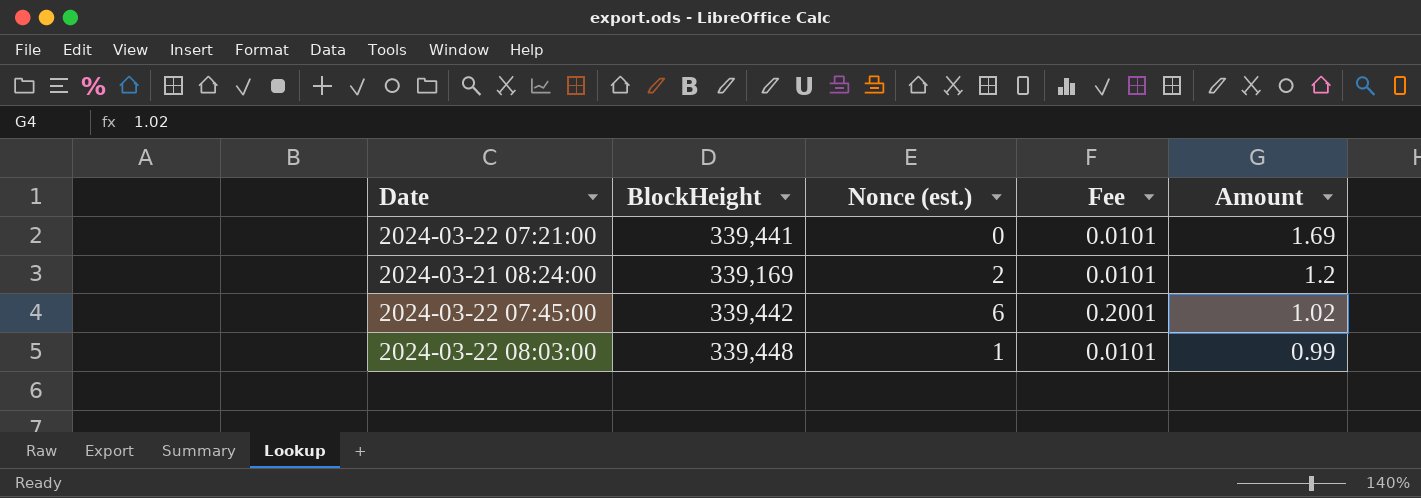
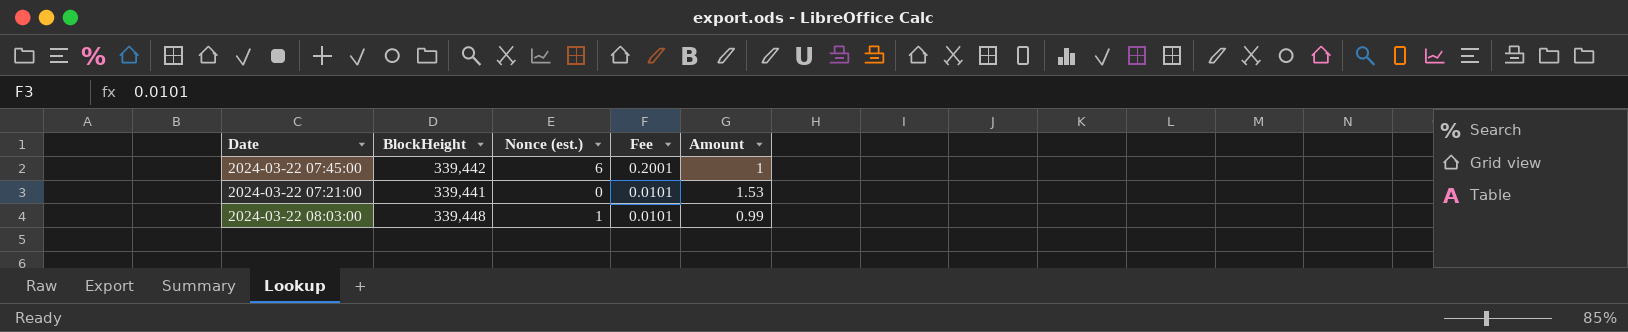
row order: Amount descending -> Fee descending
row 2024-03-21 08:24:00: 339,169 | 2 | 0.0101 | 1.2 -> none
2024-03-22 07:45:00 | Amount: 1.02 -> 1
2024-03-22 07:21:00 | Amount: 1.69 -> 1.53

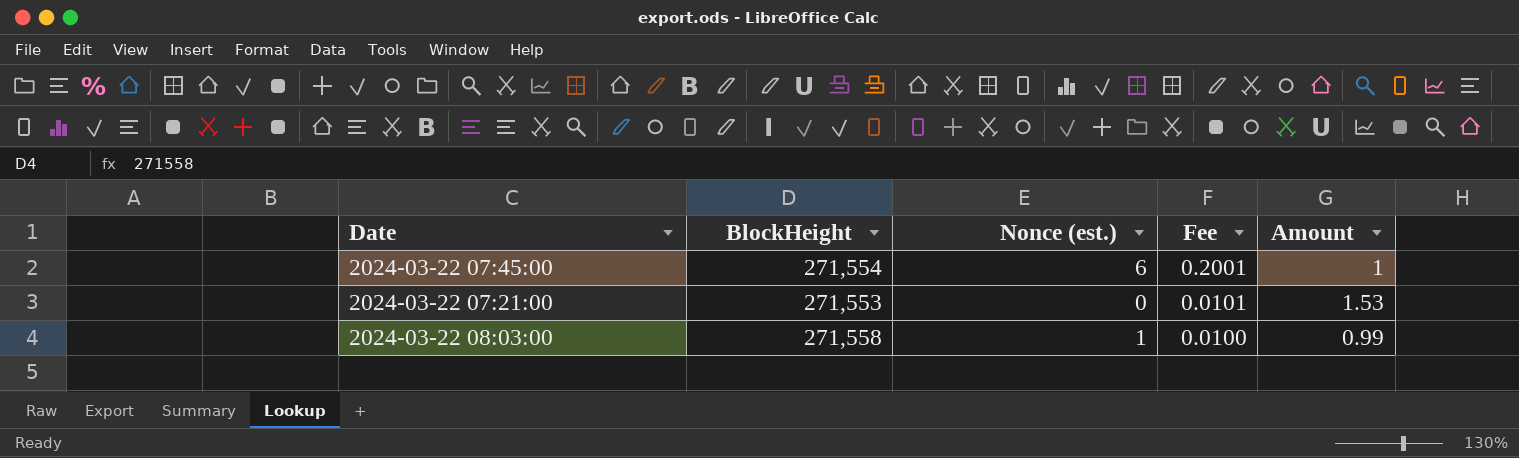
2024-03-22 07:45:00 | BlockHeight: 339,442 -> 271,554
2024-03-22 07:21:00 | BlockHeight: 339,441 -> 271,553
2024-03-22 08:03:00 | BlockHeight: 339,448 -> 271,558
2024-03-22 08:03:00 | Fee: 0.0101 -> 0.0100

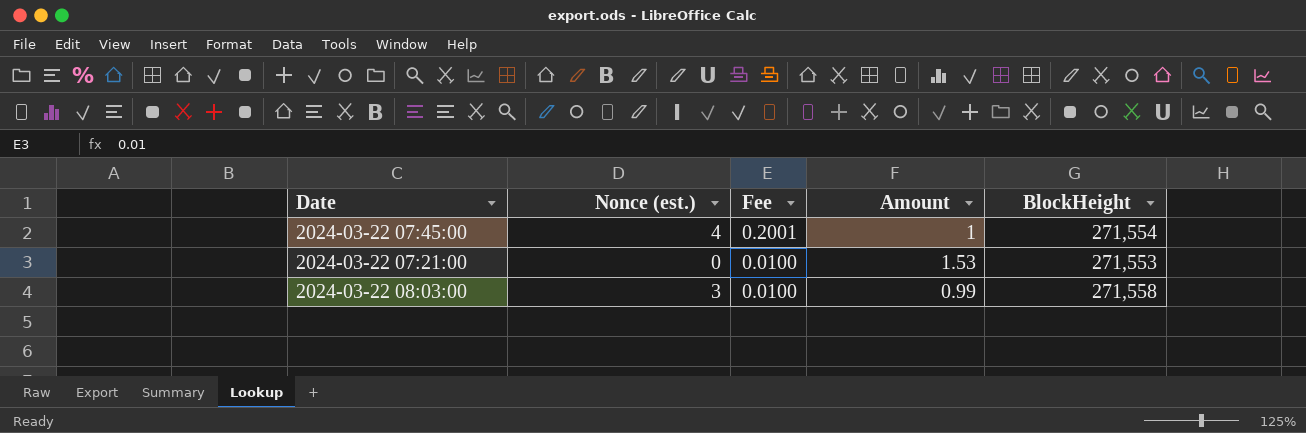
column BlockHeight | position: 2 -> 5
2024-03-22 07:45:00 | Nonce (est.): 6 -> 4
2024-03-22 07:21:00 | Fee: 0.0101 -> 0.0100
2024-03-22 08:03:00 | Nonce (est.): 1 -> 3

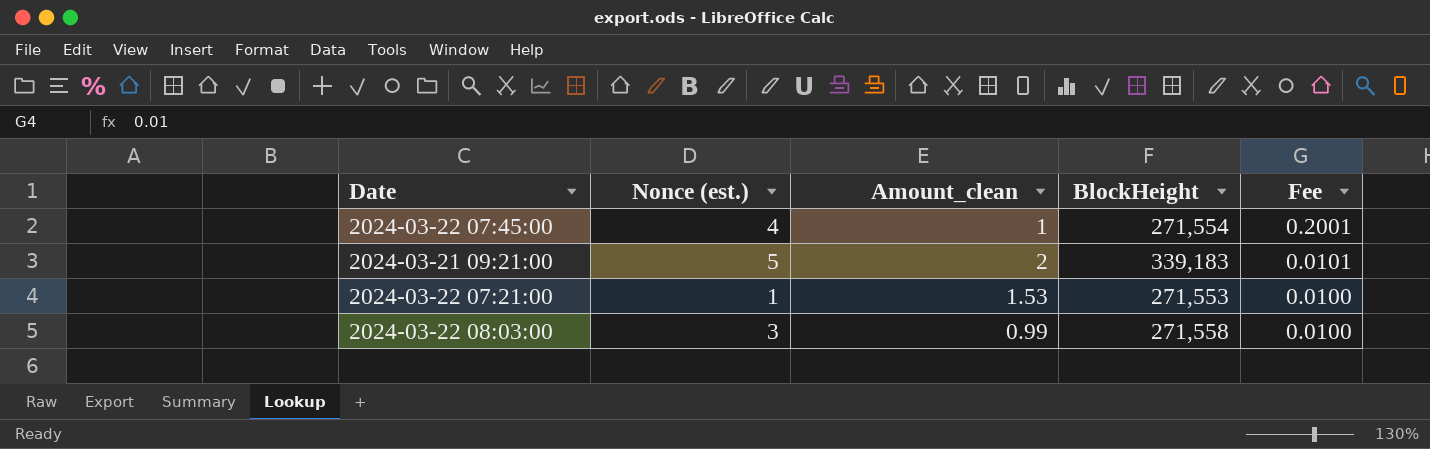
column name: Amount -> Amount_clean
column Fee | position: 3 -> 5
row 2024-03-21 09:21:00: none -> 5 | 2 | 339,183 | 0.0101
2024-03-22 07:21:00 | Nonce (est.): 0 -> 1

